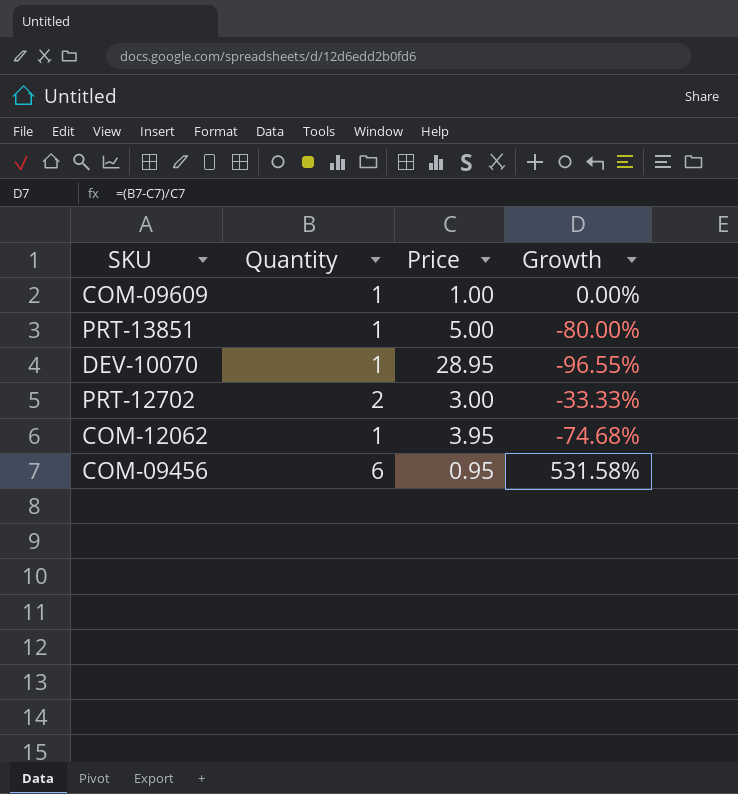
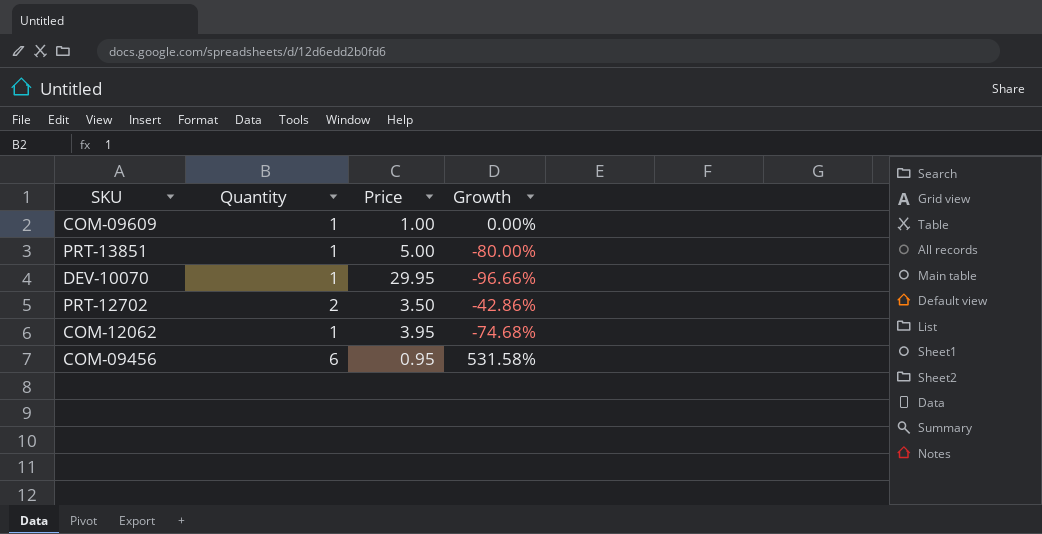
DEV-10070 | Price: 28.95 -> 29.95
DEV-10070 | Growth: -96.55% -> -96.66%
PRT-12702 | Price: 3.00 -> 3.50
PRT-12702 | Growth: -33.33% -> -42.86%

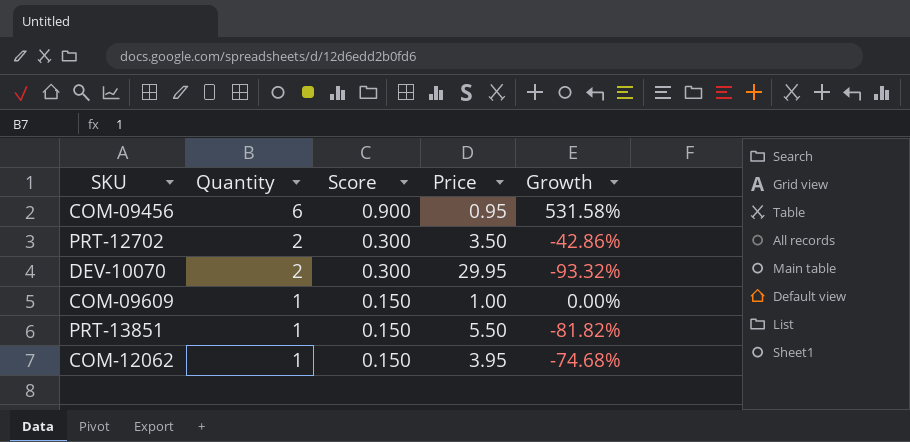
row order: none -> Quantity descending
column Score | formula: none -> [Quantity] * 0.15
DEV-10070 | Quantity: 1 -> 2
DEV-10070 | Growth: -96.66% -> -93.32%
PRT-13851 | Price: 5.00 -> 5.50
PRT-13851 | Growth: -80.00% -> -81.82%

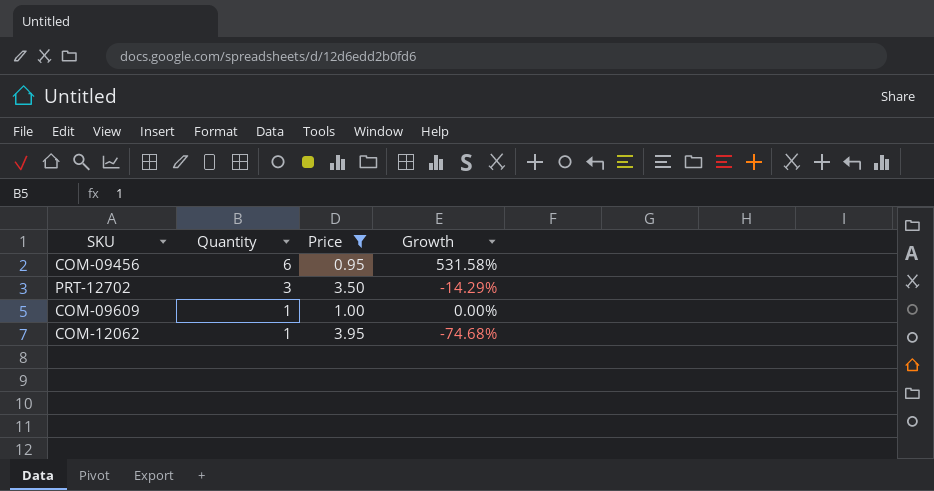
filter: none -> Price <= 3.95
column Score | formula: [Quantity] * 0.15 -> none
PRT-12702 | Quantity: 2 -> 3
PRT-12702 | Growth: -42.86% -> -14.29%

